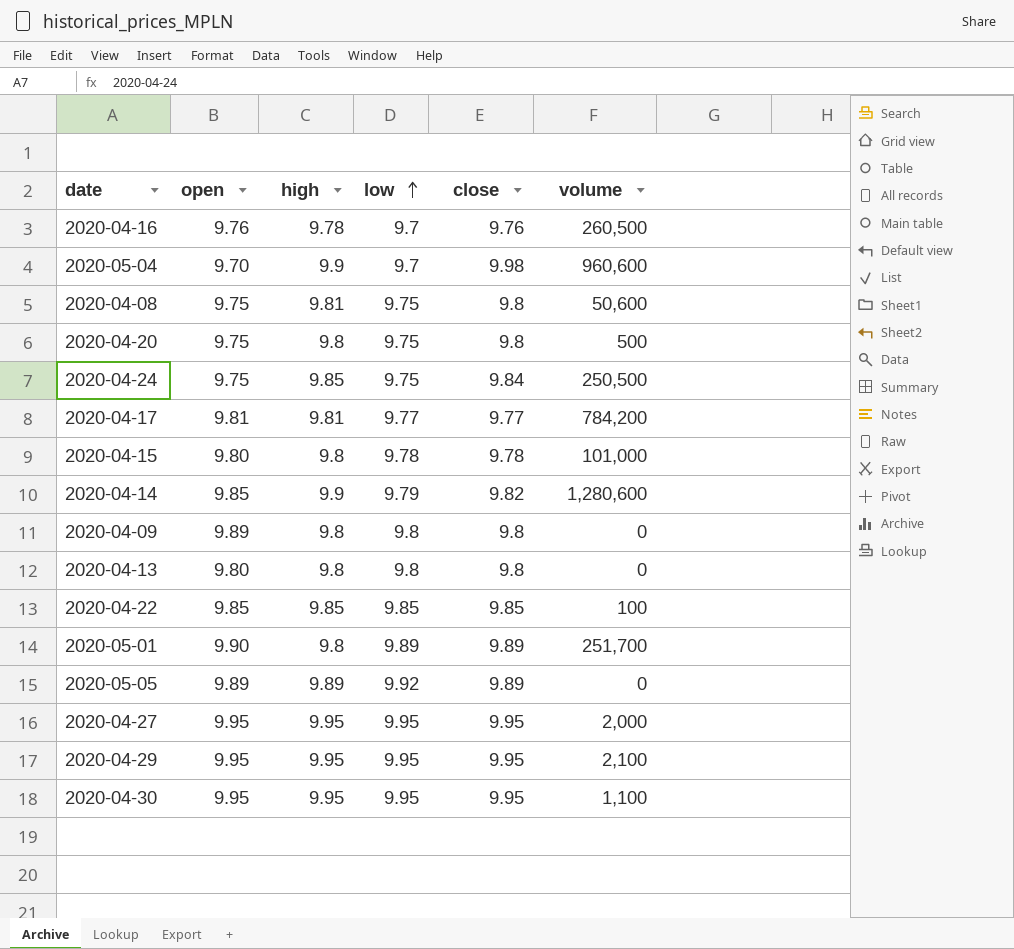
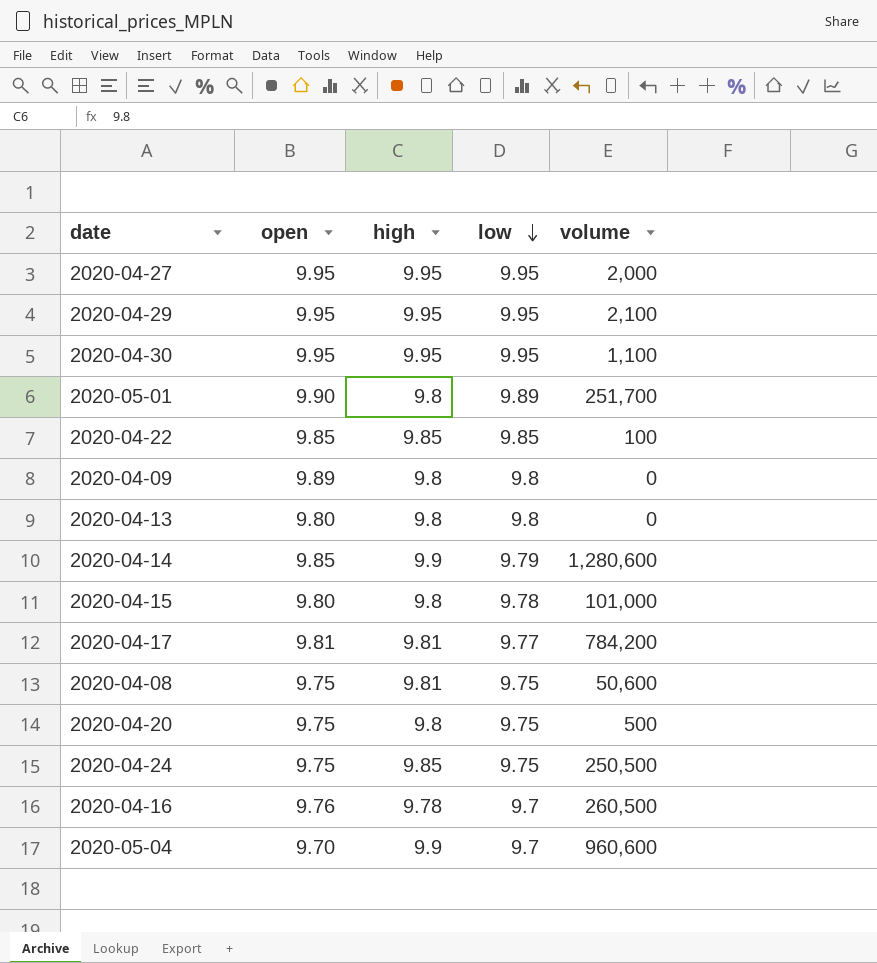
row order: low ascending -> low descending
column close | position: 5 -> none
row 2020-05-05: 9.89 | 9.89 | 9.92 | 9.89 | 0 -> none

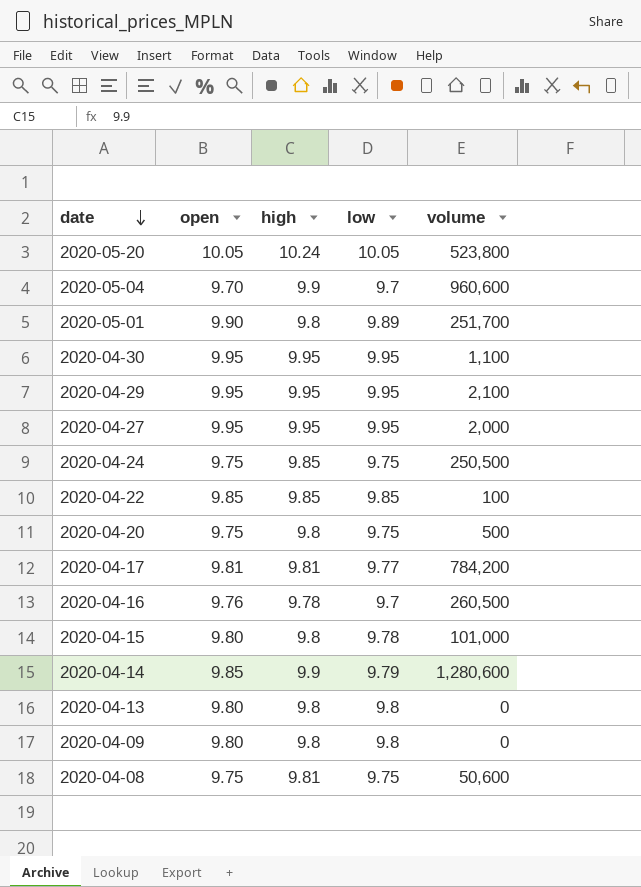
row order: low descending -> date descending
row 2020-05-20: none -> 10.05 | 10.24 | 10.05 | 523,800
2020-04-09 | open: 9.89 -> 9.80

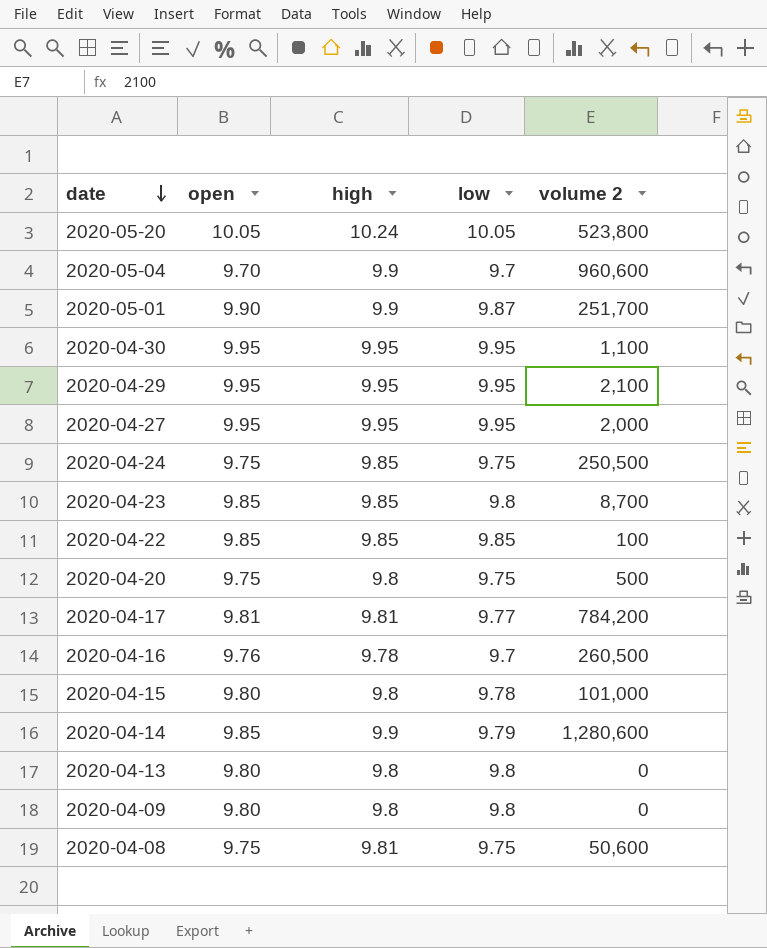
column name: volume -> volume 2
2020-05-01 | high: 9.8 -> 9.9
2020-05-01 | low: 9.89 -> 9.87
row 2020-04-23: none -> 9.85 | 9.85 | 9.8 | 8,700

